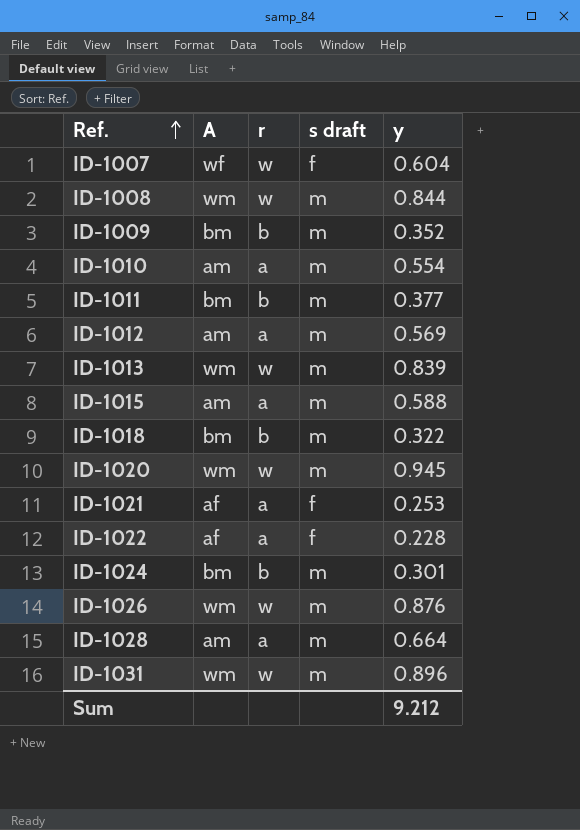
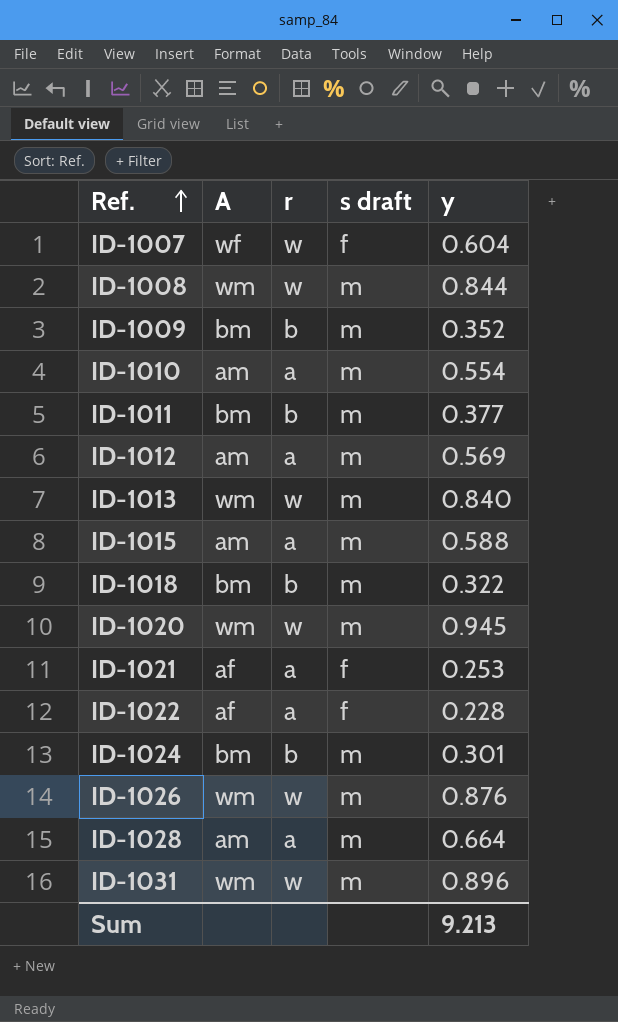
ID-1013 | y: 0.839 -> 0.840
Sum | y: 9.212 -> 9.213

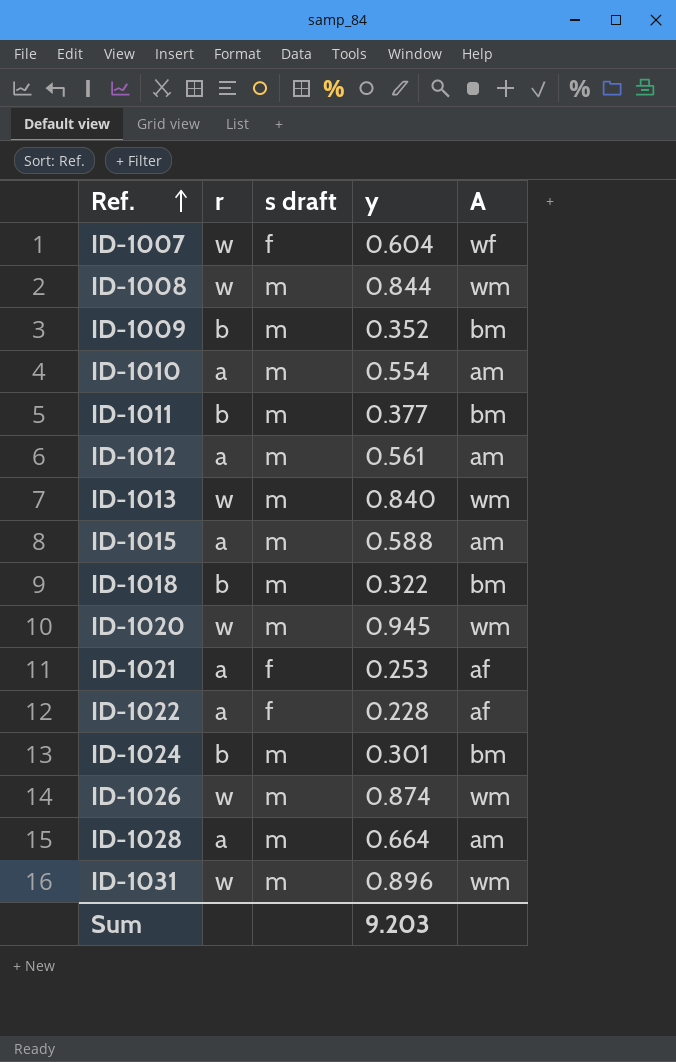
column A | position: 2 -> 5
ID-1012 | y: 0.569 -> 0.561
ID-1026 | y: 0.876 -> 0.874
Sum | y: 9.213 -> 9.203

